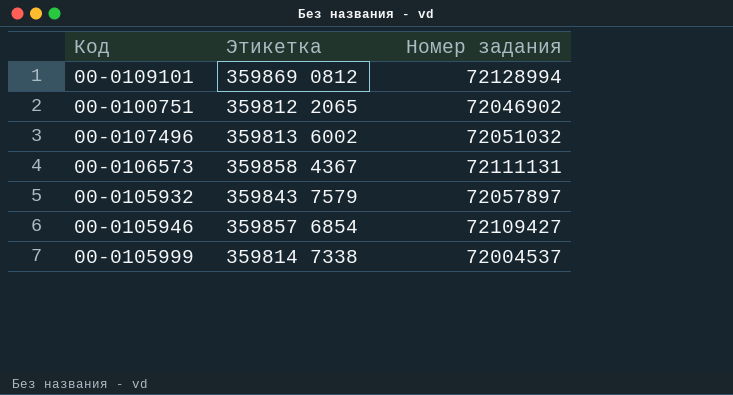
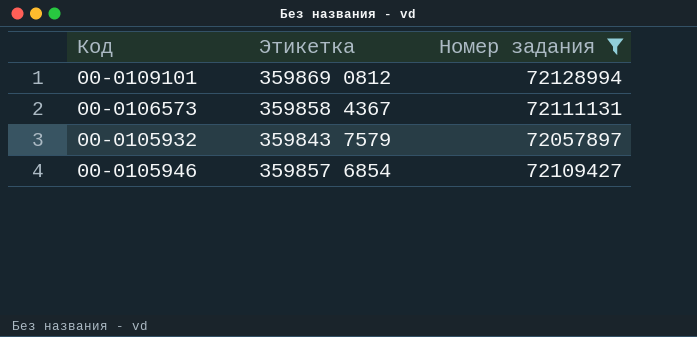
filter: none -> Номер задания >= 72057897

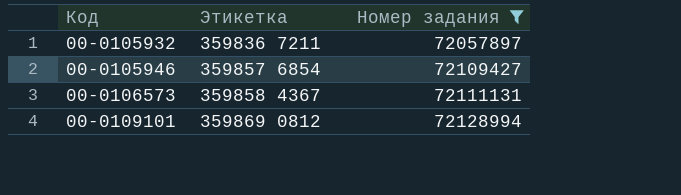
row order: none -> Код ascending
00-0105932 | Этикетка: 359843 7579 -> 359836 7211

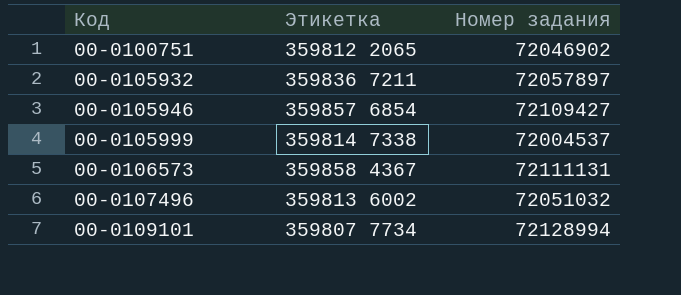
filter: Номер задания >= 72057897 -> none
00-0109101 | Этикетка: 359869 0812 -> 359807 7734

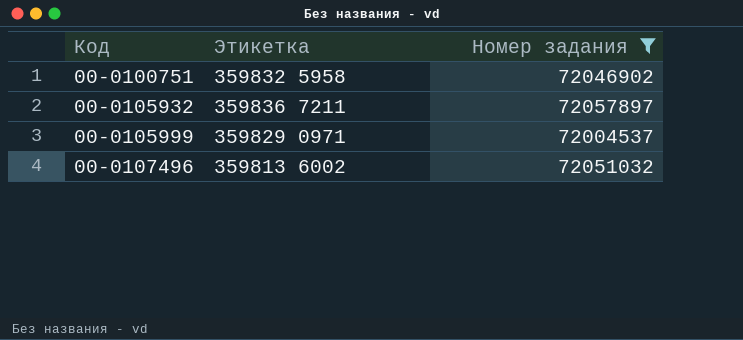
filter: none -> Номер задания <= 72057897
00-0100751 | Этикетка: 359812 2065 -> 359832 5958
00-0105999 | Этикетка: 359814 7338 -> 359829 0971

